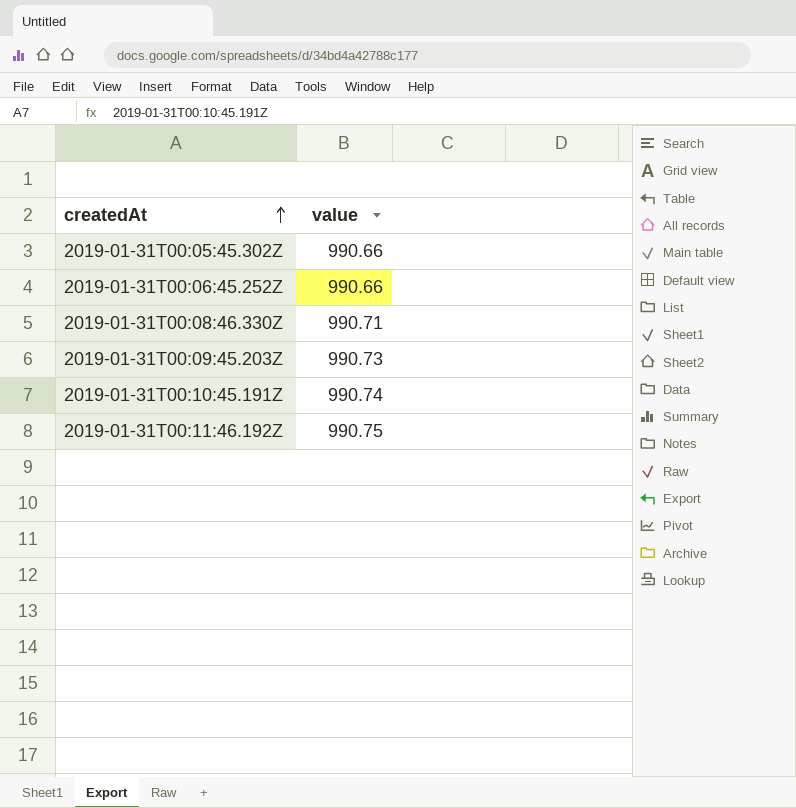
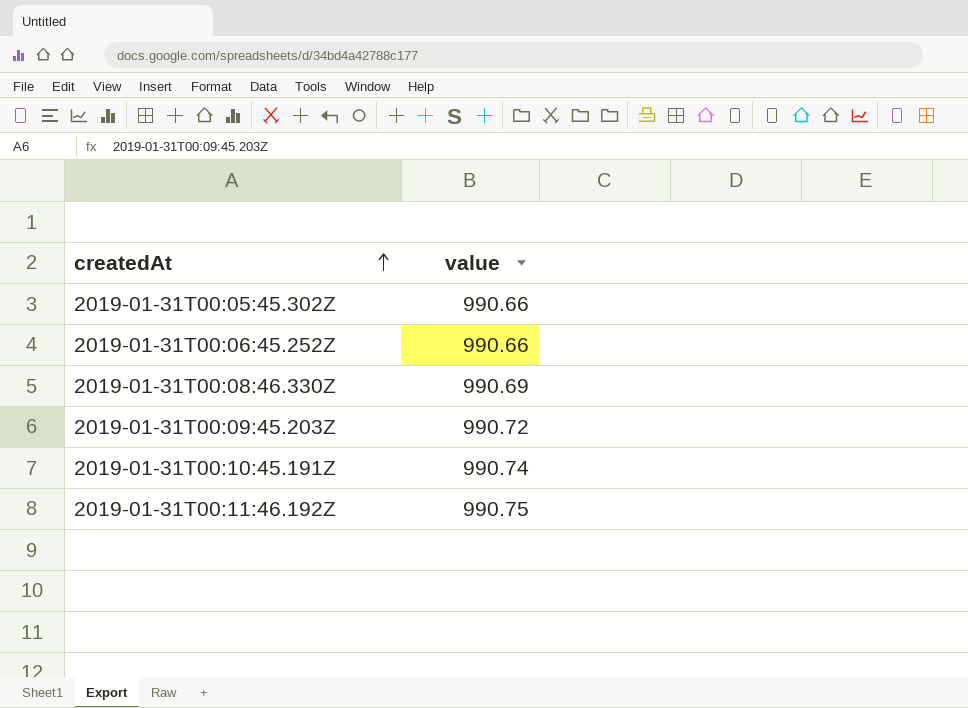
2019-01-31T00:08:46.330Z | value: 990.71 -> 990.69
2019-01-31T00:09:45.203Z | value: 990.73 -> 990.72

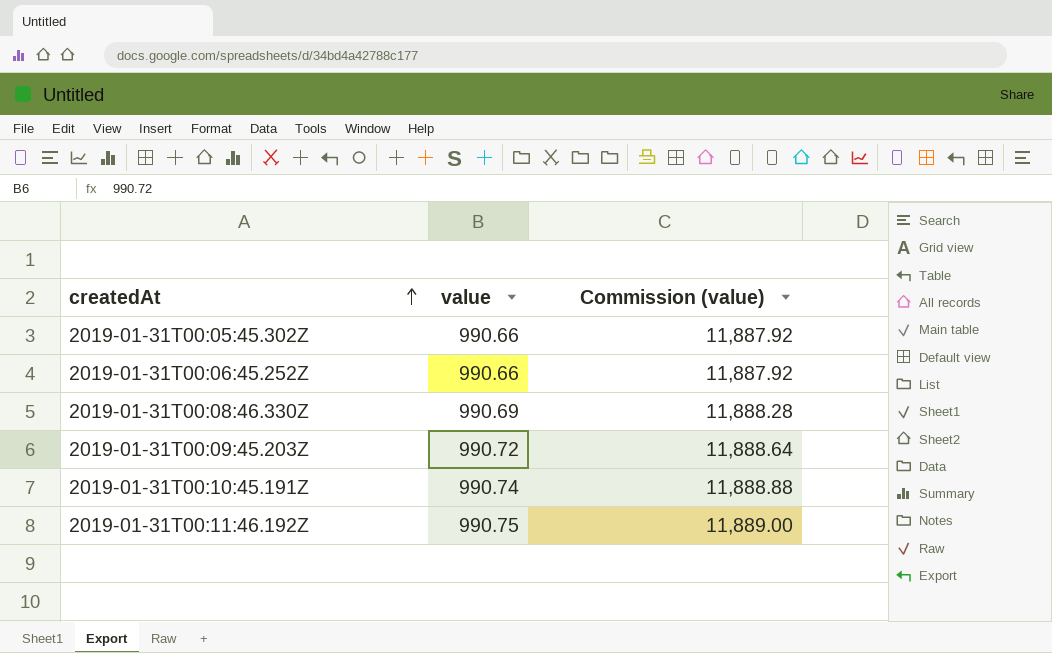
column Commission (value) | formula: none -> [value] * 12

